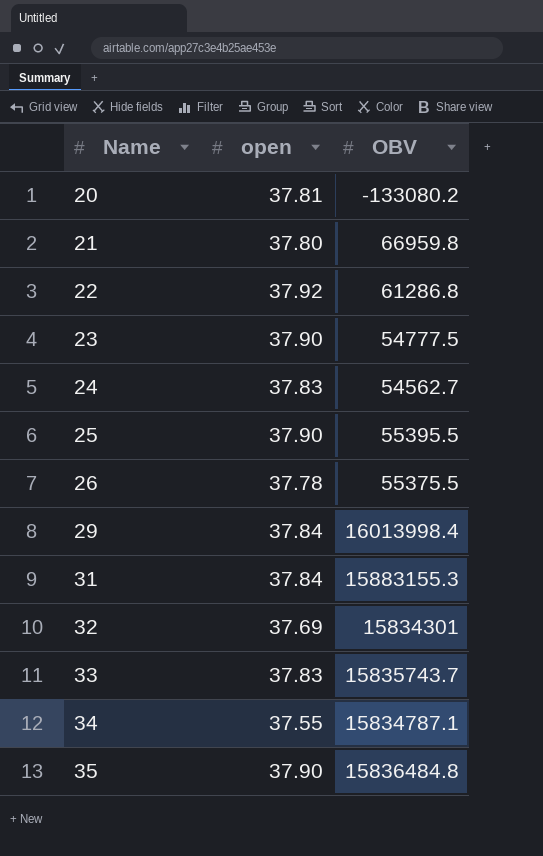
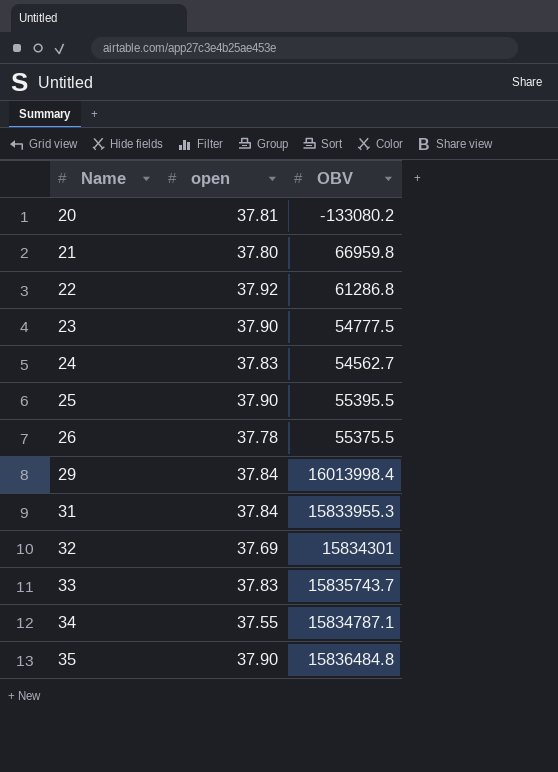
31 | OBV: 15883155.3 -> 15833955.3

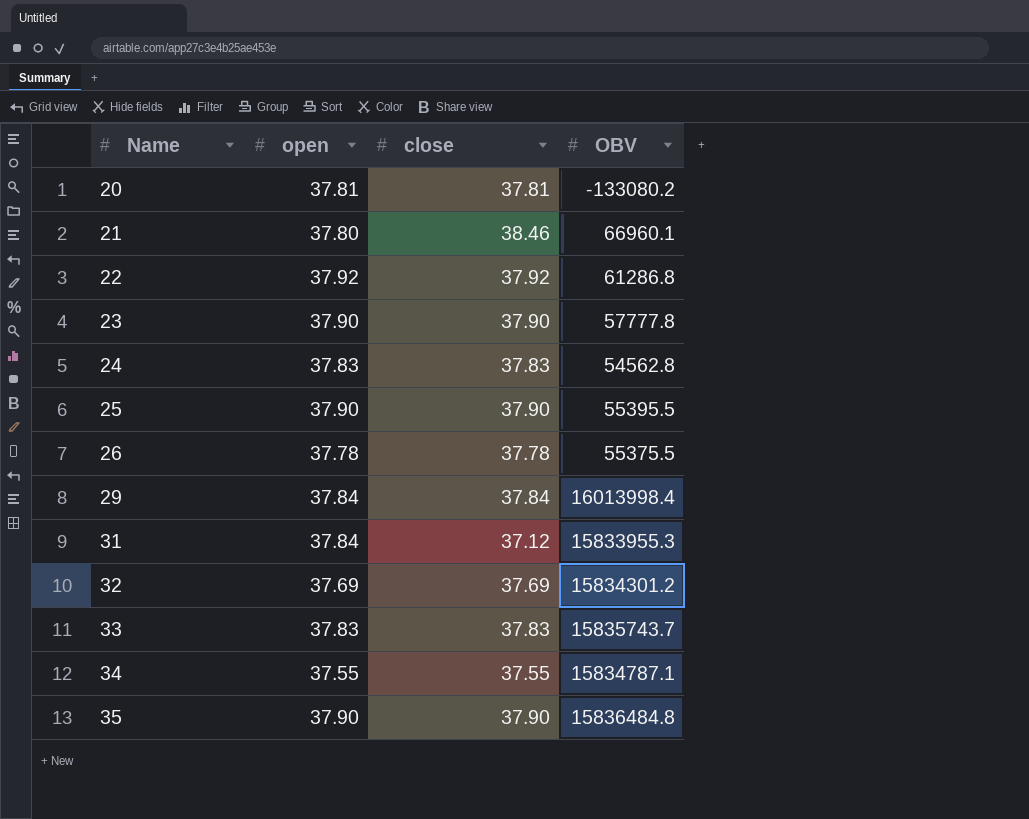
column close | position: none -> 3
21 | OBV: 66959.8 -> 66960.1
23 | OBV: 54777.5 -> 57777.8
24 | OBV: 54562.7 -> 54562.8
32 | OBV: 15834301 -> 15834301.2

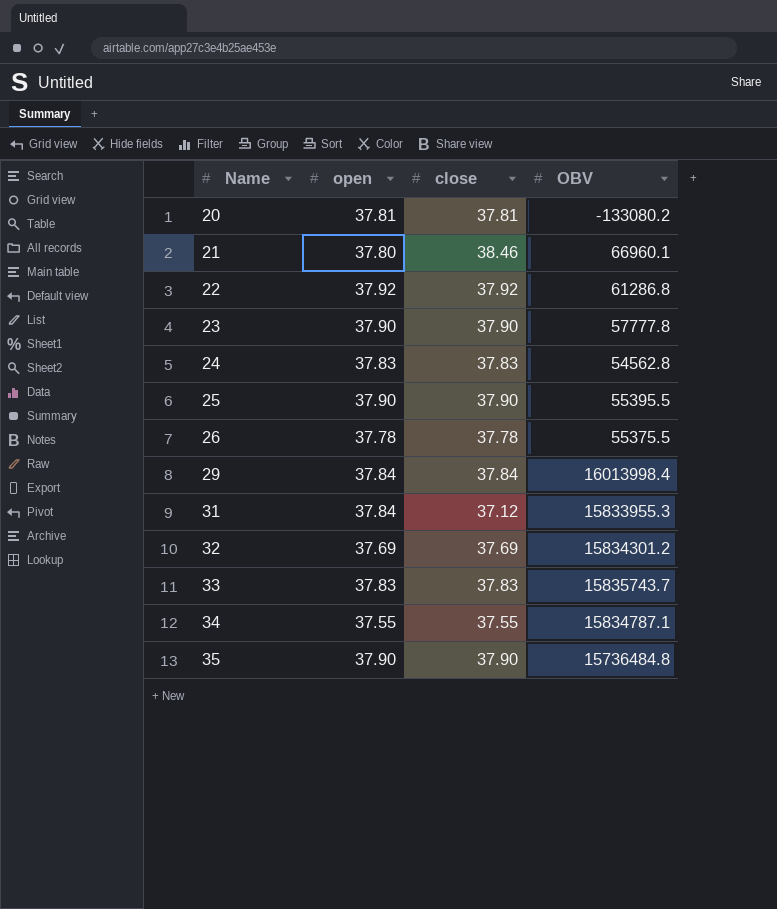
35 | OBV: 15836484.8 -> 15736484.8

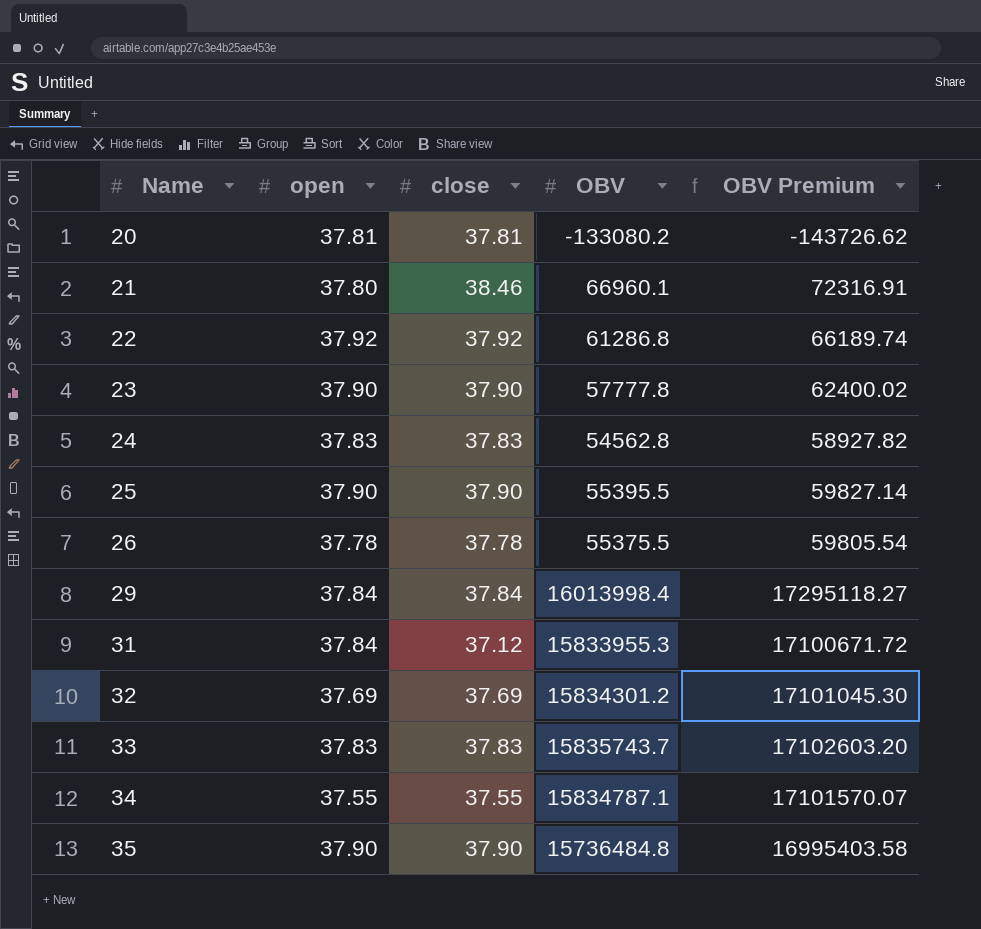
column OBV Premium | formula: none -> [OBV] * 1.08

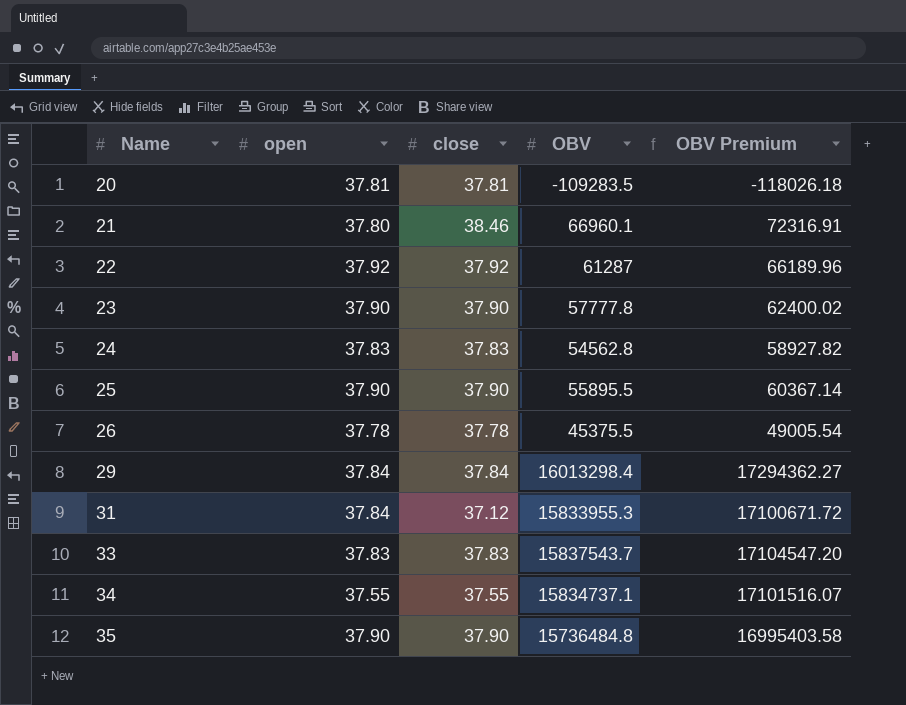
row 32: 37.69 | 37.69 | 15834301.2 | 17101045.30 -> none
20 | OBV: -133080.2 -> -109283.5
20 | OBV Premium: -143726.62 -> -118026.18
22 | OBV: 61286.8 -> 61287
22 | OBV Premium: 66189.74 -> 66189.96
25 | OBV: 55395.5 -> 55895.5
25 | OBV Premium: 59827.14 -> 60367.14
26 | OBV: 55375.5 -> 45375.5
26 | OBV Premium: 59805.54 -> 49005.54
29 | OBV: 16013998.4 -> 16013298.4
29 | OBV Premium: 17295118.27 -> 17294362.27
33 | OBV: 15835743.7 -> 15837543.7
33 | OBV Premium: 17102603.20 -> 17104547.20
34 | OBV: 15834787.1 -> 15834737.1
34 | OBV Premium: 17101570.07 -> 17101516.07

